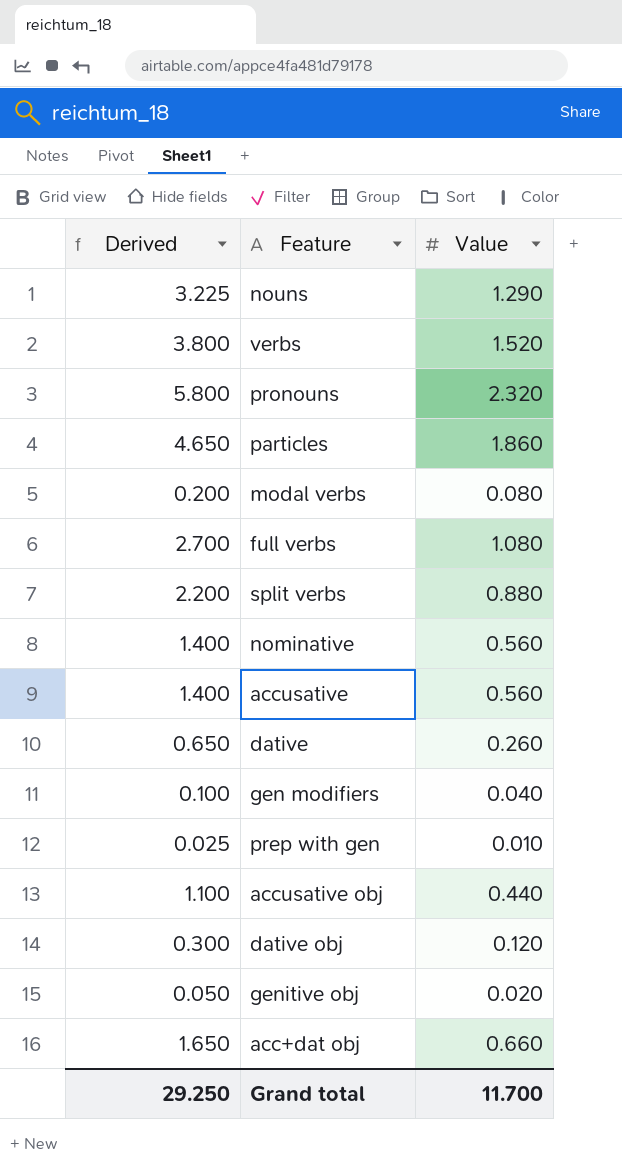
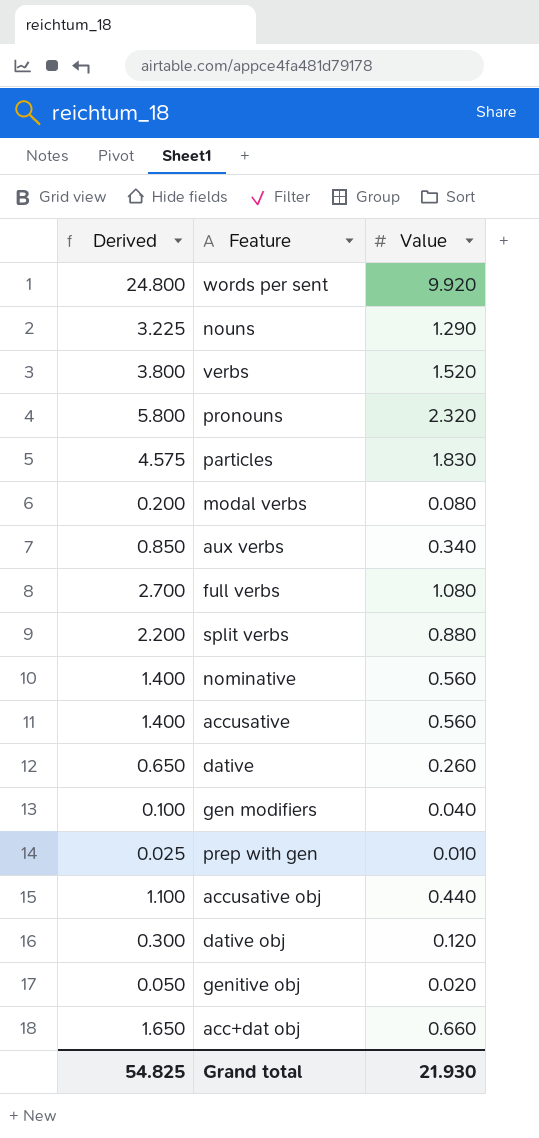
row words per sent: none -> 24.800 | 9.920
particles | Derived: 4.650 -> 4.575
particles | Value: 1.860 -> 1.830
row aux verbs: none -> 0.850 | 0.340
Grand total | Derived: 29.250 -> 54.825
Grand total | Value: 11.700 -> 21.930

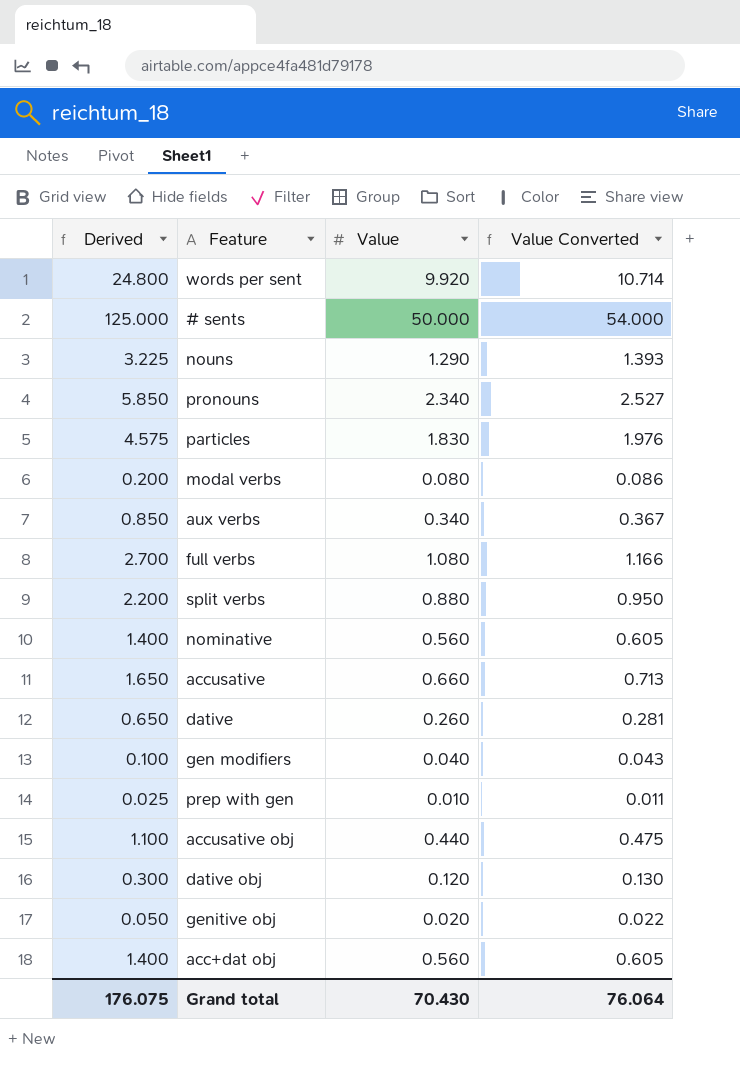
column Value Converted | formula: none -> [Value] * 1.08
row verbs: 3.800 | 1.520 -> none
row # sents: none -> 125.000 | 50.000 | 54.000
pronouns | Derived: 5.800 -> 5.850
pronouns | Value: 2.320 -> 2.340
accusative | Derived: 1.400 -> 1.650
accusative | Value: 0.560 -> 0.660
acc+dat obj | Derived: 1.650 -> 1.400
acc+dat obj | Value: 0.660 -> 0.560
Grand total | Derived: 54.825 -> 176.075
Grand total | Value: 21.930 -> 70.430

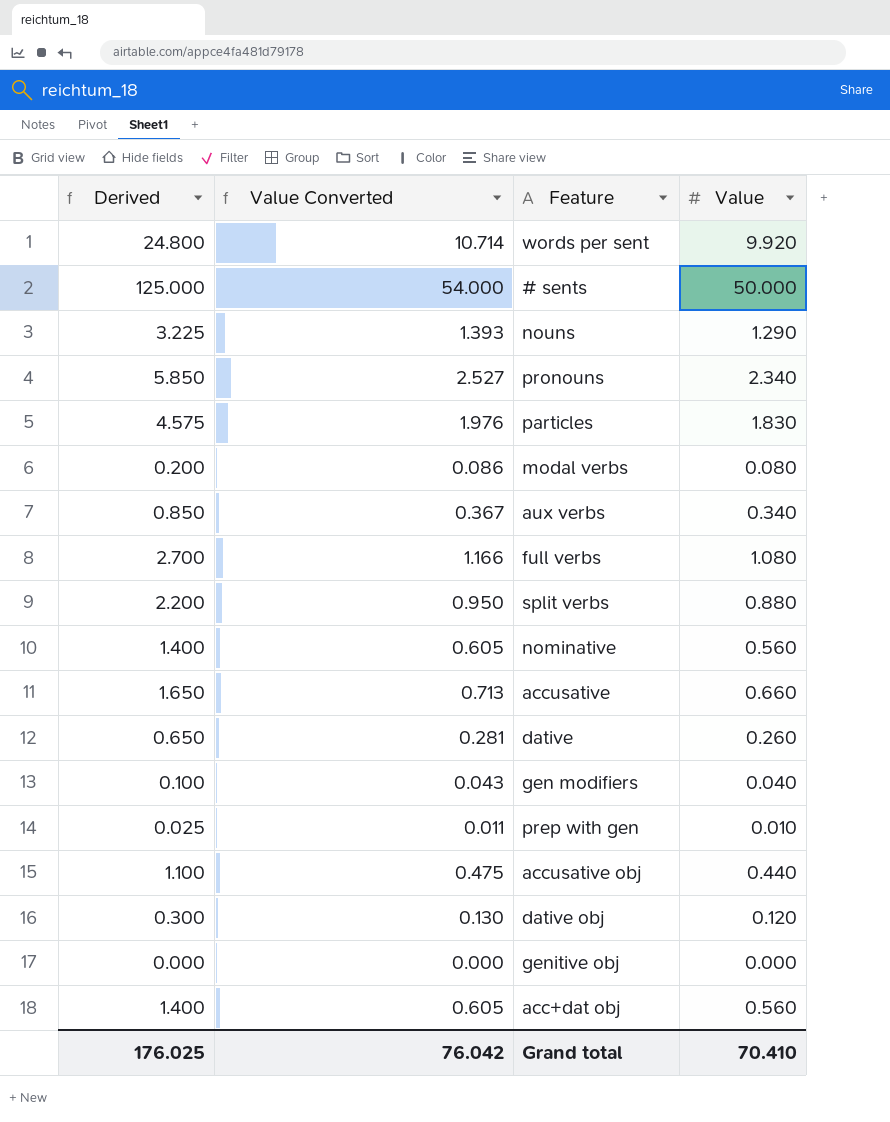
column Value Converted | position: 4 -> 2
genitive obj | Derived: 0.050 -> 0.000
genitive obj | Value Converted: 0.022 -> 0.000
genitive obj | Value: 0.020 -> 0.000
Grand total | Derived: 176.075 -> 176.025
Grand total | Value Converted: 76.064 -> 76.042
Grand total | Value: 70.430 -> 70.410

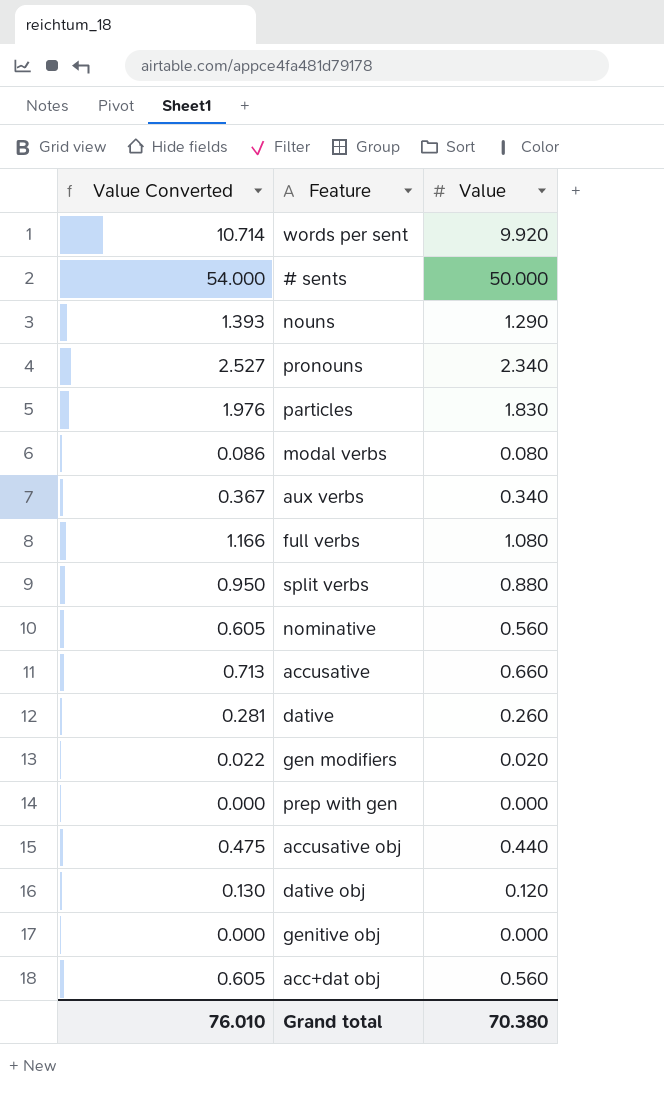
column Derived | formula: [Value] * 2.5 -> none
gen modifiers | Value Converted: 0.043 -> 0.022
gen modifiers | Value: 0.040 -> 0.020
prep with gen | Value Converted: 0.011 -> 0.000
prep with gen | Value: 0.010 -> 0.000
Grand total | Value Converted: 76.042 -> 76.010
Grand total | Value: 70.410 -> 70.380

